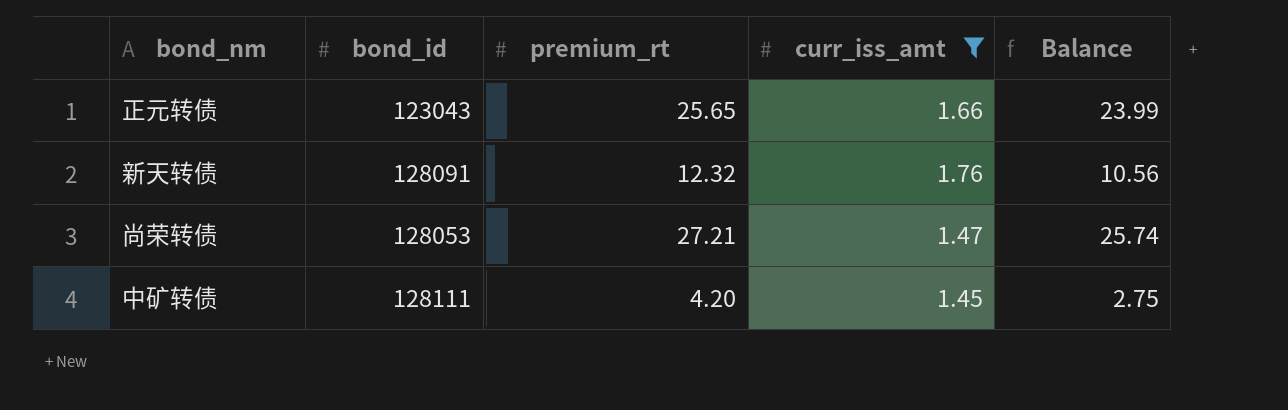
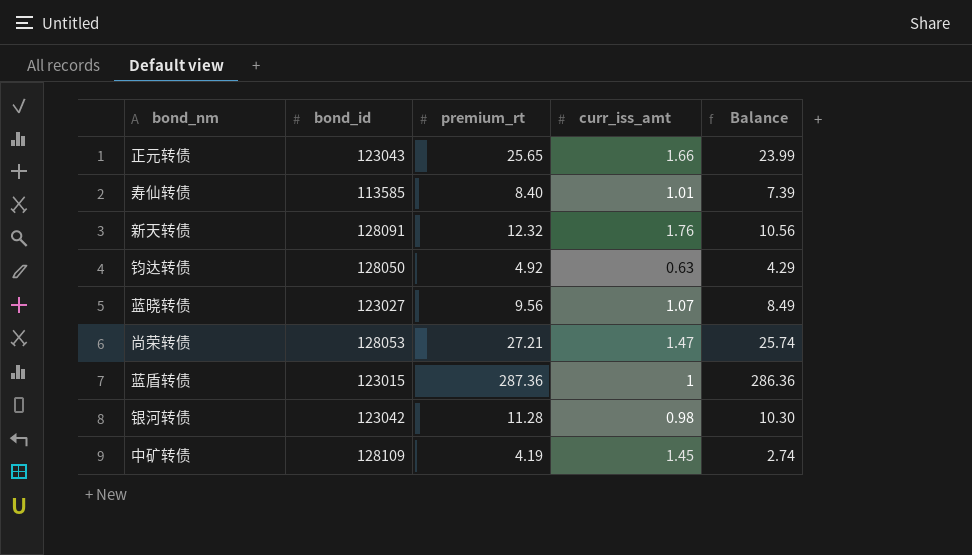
filter: curr_iss_amt >= 1.45 -> none
中矿转债 | bond_id: 128111 -> 128109
中矿转债 | premium_rt: 4.20 -> 4.19
中矿转债 | Balance: 2.75 -> 2.74

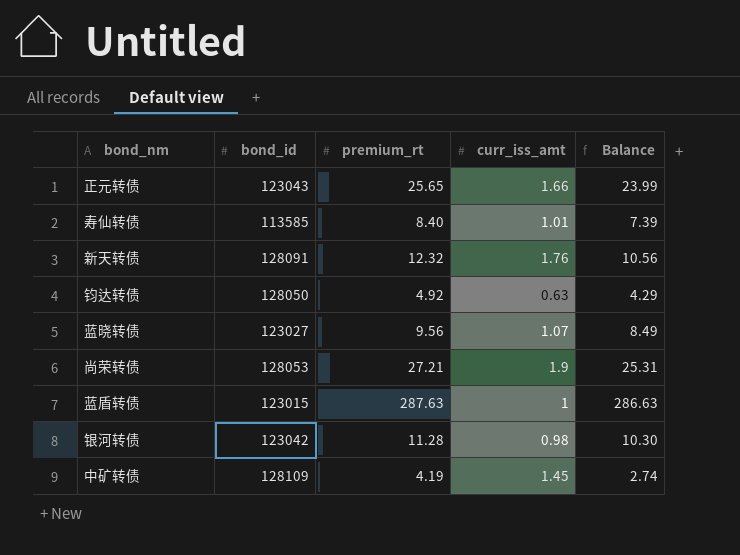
尚荣转债 | curr_iss_amt: 1.47 -> 1.9
尚荣转债 | Balance: 25.74 -> 25.31
蓝盾转债 | premium_rt: 287.36 -> 287.63
蓝盾转债 | Balance: 286.36 -> 286.63

